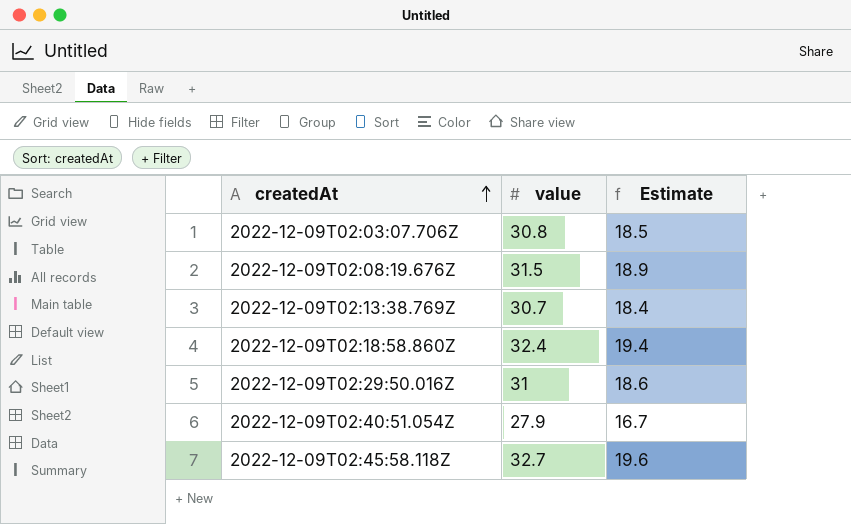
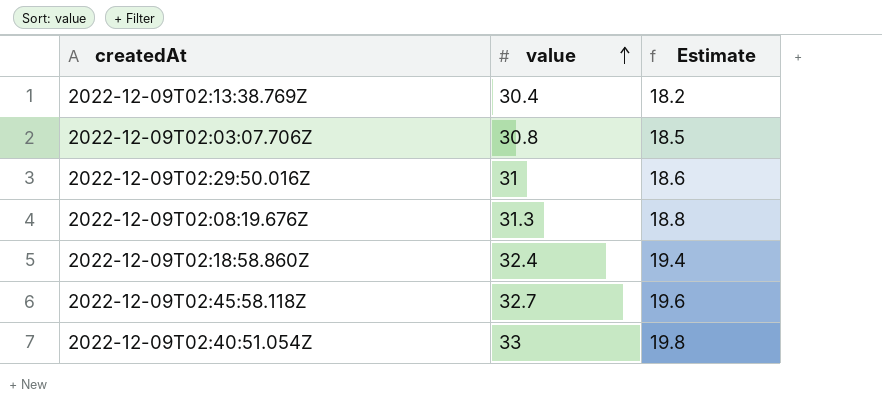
row order: createdAt ascending -> value ascending
2022-12-09T02:13:38.769Z | value: 30.7 -> 30.4
2022-12-09T02:13:38.769Z | Estimate: 18.4 -> 18.2
2022-12-09T02:08:19.676Z | value: 31.5 -> 31.3
2022-12-09T02:08:19.676Z | Estimate: 18.9 -> 18.8
2022-12-09T02:40:51.054Z | value: 27.9 -> 33
2022-12-09T02:40:51.054Z | Estimate: 16.7 -> 19.8

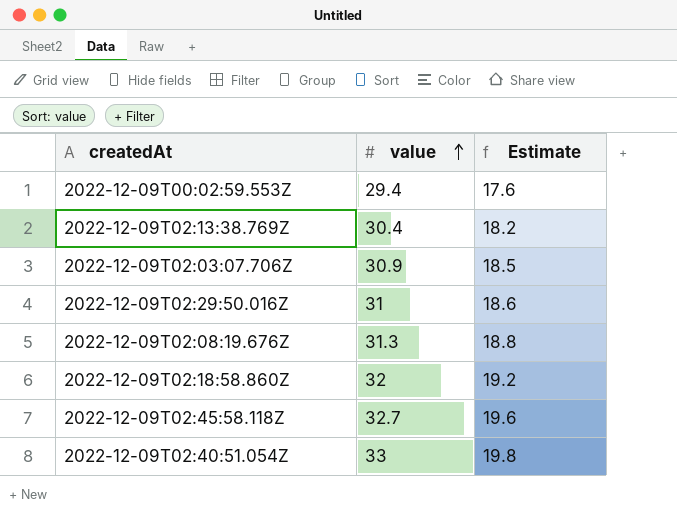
row 2022-12-09T00:02:59.553Z: none -> 29.4 | 17.6
2022-12-09T02:03:07.706Z | value: 30.8 -> 30.9
2022-12-09T02:18:58.860Z | value: 32.4 -> 32
2022-12-09T02:18:58.860Z | Estimate: 19.4 -> 19.2

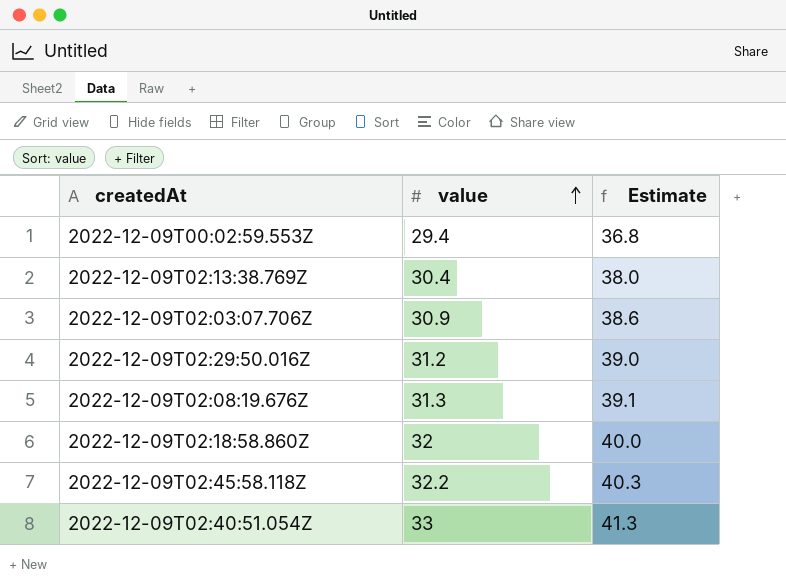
column Estimate | formula: [value] * 0.6 -> [value] * 1.25
2022-12-09T02:29:50.016Z | value: 31 -> 31.2
2022-12-09T02:45:58.118Z | value: 32.7 -> 32.2

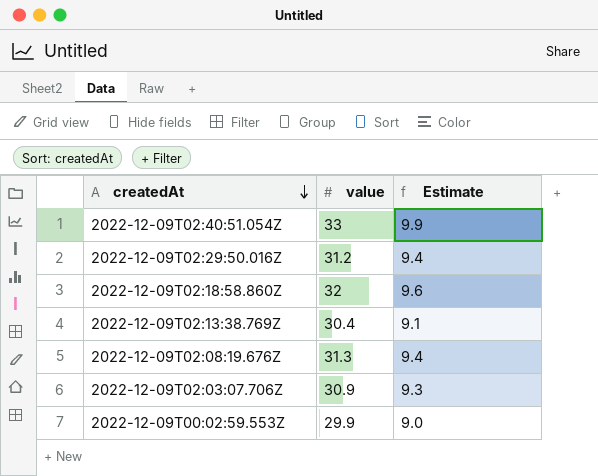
row order: value ascending -> createdAt descending
column Estimate | formula: [value] * 1.25 -> [value] * 0.3
row 2022-12-09T02:45:58.118Z: 32.2 | 40.3 -> none
2022-12-09T00:02:59.553Z | value: 29.4 -> 29.9

